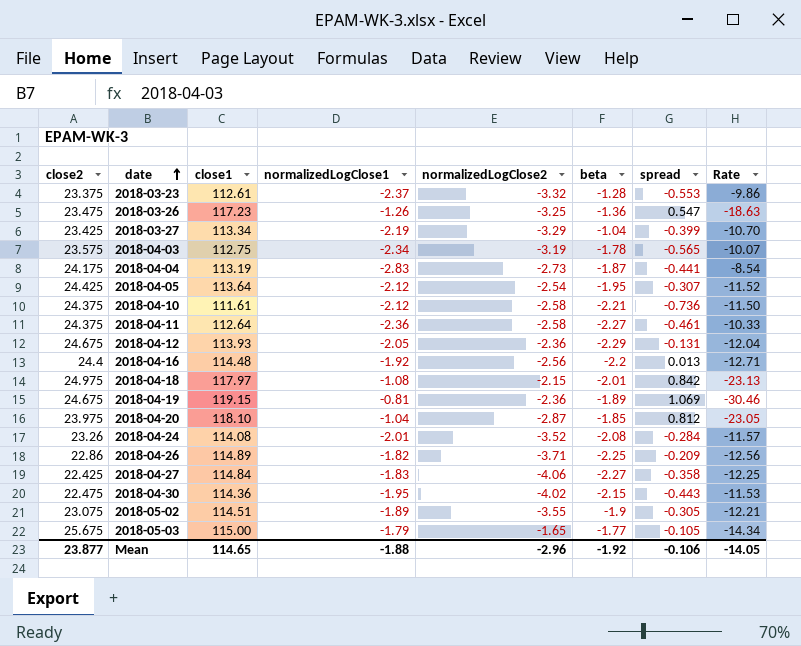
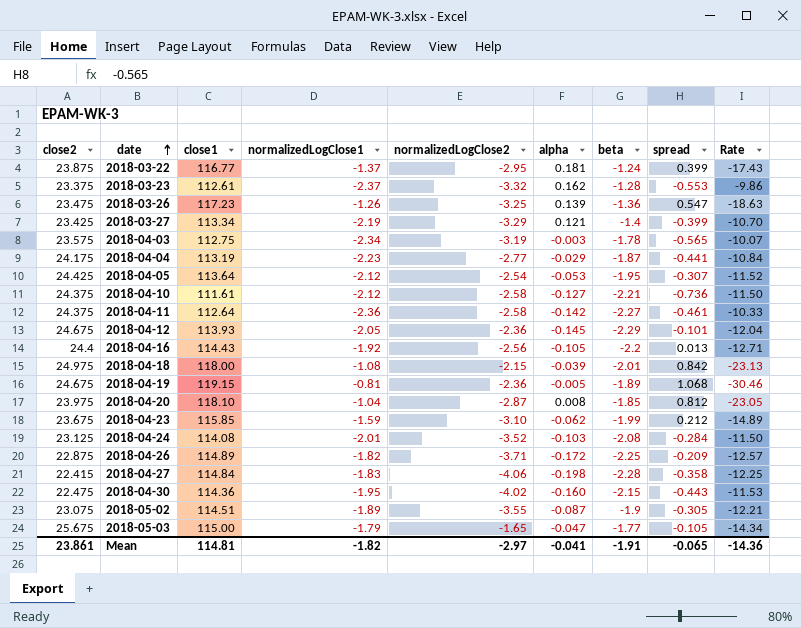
column alpha | position: none -> 6
row 2018-03-22: none -> 23.875 | 116.77 | -1.37 | -2.95 | 0.181 | -1.24 | 0.399 | -17.43
2018-03-27 | beta: -1.04 -> -1.4
2018-04-04 | normalizedLogClose1: -2.83 -> -2.23
2018-04-04 | normalizedLogClose2: -2.73 -> -2.77
2018-04-04 | Rate: -8.54 -> -10.84
2018-04-12 | spread: -0.131 -> -0.101
2018-04-16 | close1: 114.48 -> 114.43
2018-04-18 | close1: 117.97 -> 118.00
2018-04-19 | spread: 1.069 -> 1.068
row 2018-04-23: none -> 23.675 | 115.85 | -1.59 | -3.10 | -0.062 | -1.99 | 0.212 | -14.89
2018-04-24 | close2: 23.26 -> 23.125
2018-04-24 | Rate: -11.57 -> -11.50
2018-04-26 | close2: 22.86 -> 22.875
2018-04-26 | Rate: -12.56 -> -12.57
2018-04-27 | close2: 22.425 -> 22.415
2018-04-27 | beta: -2.27 -> -2.28
Mean | close2: 23.877 -> 23.861
Mean | close1: 114.65 -> 114.81
Mean | normalizedLogClose1: -1.88 -> -1.82
Mean | normalizedLogClose2: -2.96 -> -2.97
Mean | beta: -1.92 -> -1.91
Mean | spread: -0.106 -> -0.065
Mean | Rate: -14.05 -> -14.36

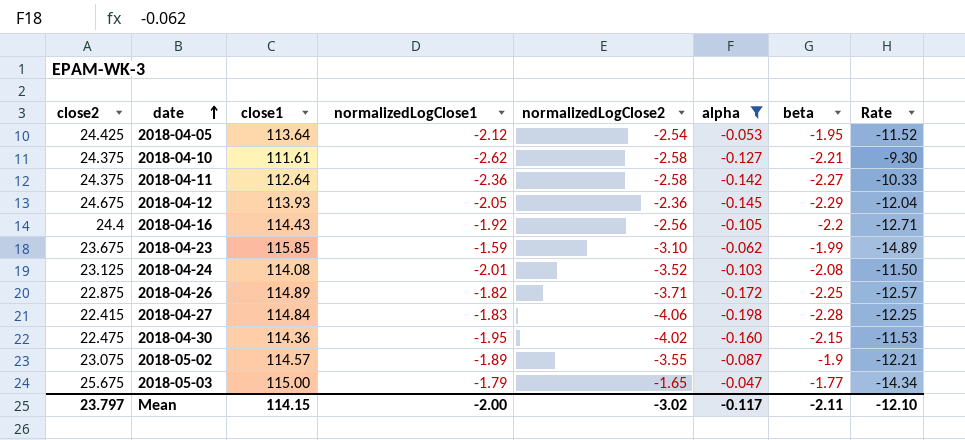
filter: none -> alpha <= -0.047
column spread | position: 8 -> none
2018-04-10 | normalizedLogClose1: -2.12 -> -2.62
2018-04-10 | Rate: -11.50 -> -9.30
2018-05-02 | close1: 114.51 -> 114.57
Mean | close2: 23.861 -> 23.797
Mean | close1: 114.81 -> 114.15
Mean | normalizedLogClose1: -1.82 -> -2.00
Mean | normalizedLogClose2: -2.97 -> -3.02
Mean | alpha: -0.041 -> -0.117
Mean | beta: -1.91 -> -2.11
Mean | Rate: -14.36 -> -12.10

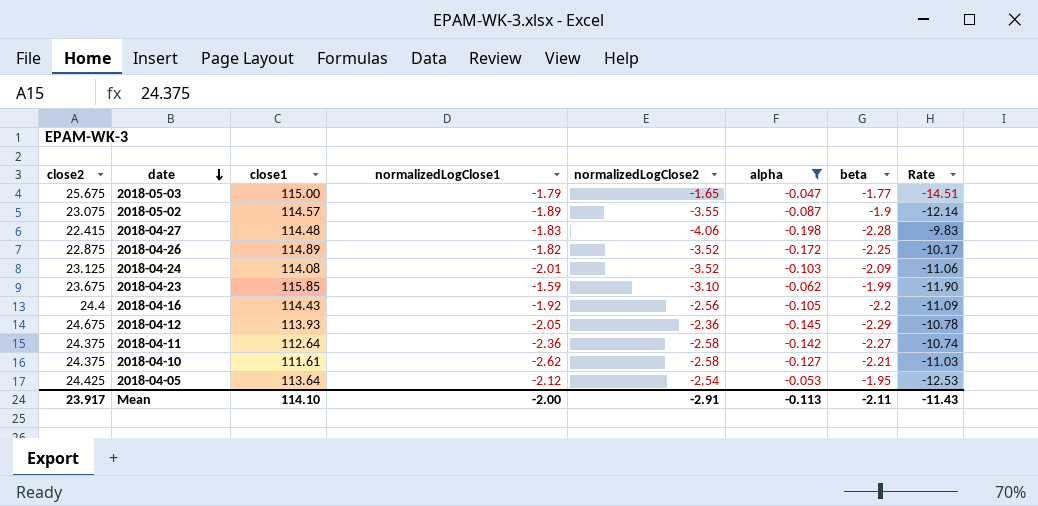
row order: date ascending -> date descending
column Rate | formula: [close2] / [normalizedLogClose1] -> [close2] / [beta]
row 2018-04-30: 22.475 | 114.36 | -1.95 | -4.02 | -0.160 | -2.15 | -11.53 -> none
2018-04-27 | close1: 114.84 -> 114.48
2018-04-26 | normalizedLogClose2: -3.71 -> -3.52
2018-04-24 | beta: -2.08 -> -2.09
Mean | close2: 23.797 -> 23.917
Mean | close1: 114.15 -> 114.10
Mean | normalizedLogClose2: -3.02 -> -2.91
Mean | alpha: -0.117 -> -0.113
Mean | Rate: -12.10 -> -11.43

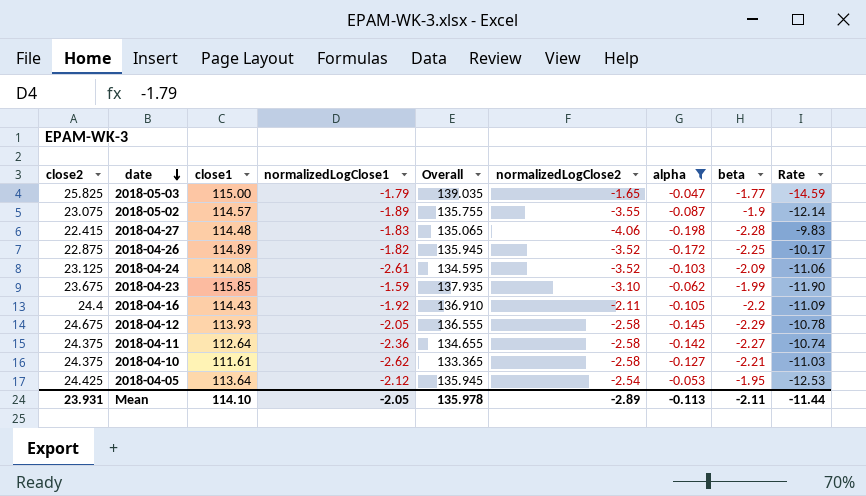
column Overall | formula: none -> [close2] + [close1] + [normalizedLogClose1]
2018-05-03 | close2: 25.675 -> 25.825
2018-05-03 | Rate: -14.51 -> -14.59
2018-04-24 | normalizedLogClose1: -2.01 -> -2.61
2018-04-16 | normalizedLogClose2: -2.56 -> -2.11
2018-04-12 | normalizedLogClose2: -2.36 -> -2.58
Mean | close2: 23.917 -> 23.931
Mean | normalizedLogClose1: -2.00 -> -2.05
Mean | normalizedLogClose2: -2.91 -> -2.89
Mean | Rate: -11.43 -> -11.44

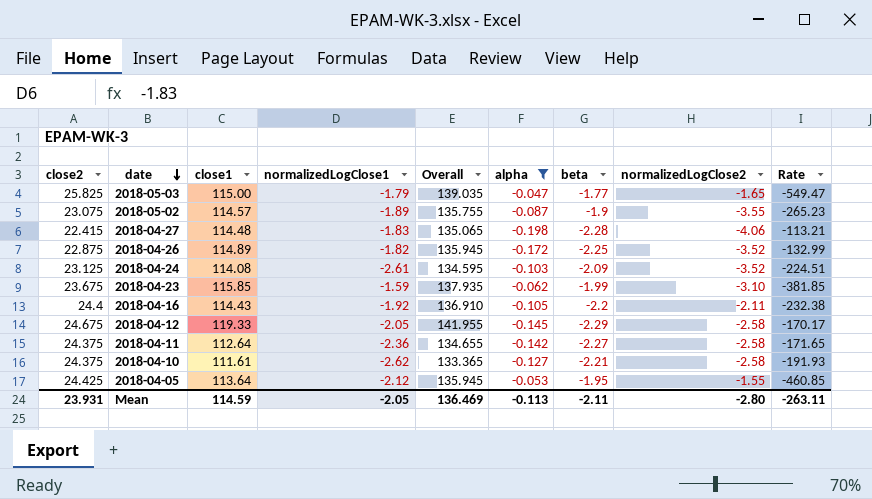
column normalizedLogClose2 | position: 6 -> 8
column Rate | formula: [close2] / [beta] -> [close2] / [alpha]
2018-04-12 | close1: 113.93 -> 119.33
2018-04-12 | Overall: 136.555 -> 141.955
2018-04-05 | normalizedLogClose2: -2.54 -> -1.55
Mean | close1: 114.10 -> 114.59
Mean | Overall: 135.978 -> 136.469
Mean | normalizedLogClose2: -2.89 -> -2.80
Mean | Rate: -11.44 -> -263.11

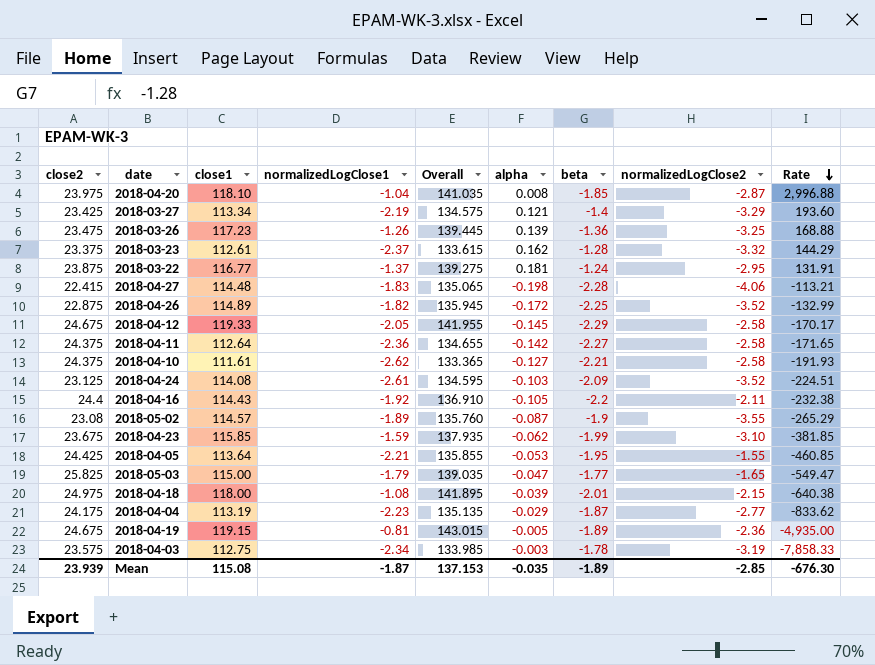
filter: alpha <= -0.047 -> none
row order: date descending -> Rate descending
2018-05-02 | close2: 23.075 -> 23.08
2018-05-02 | Overall: 135.755 -> 135.760
2018-05-02 | Rate: -265.23 -> -265.29
2018-04-05 | normalizedLogClose1: -2.12 -> -2.21
2018-04-05 | Overall: 135.945 -> 135.855
Mean | close2: 23.931 -> 23.939
Mean | close1: 114.59 -> 115.08
Mean | normalizedLogClose1: -2.05 -> -1.87
Mean | Overall: 136.469 -> 137.153
Mean | alpha: -0.113 -> -0.035
Mean | beta: -2.11 -> -1.89
Mean | normalizedLogClose2: -2.80 -> -2.85
Mean | Rate: -263.11 -> -676.30

